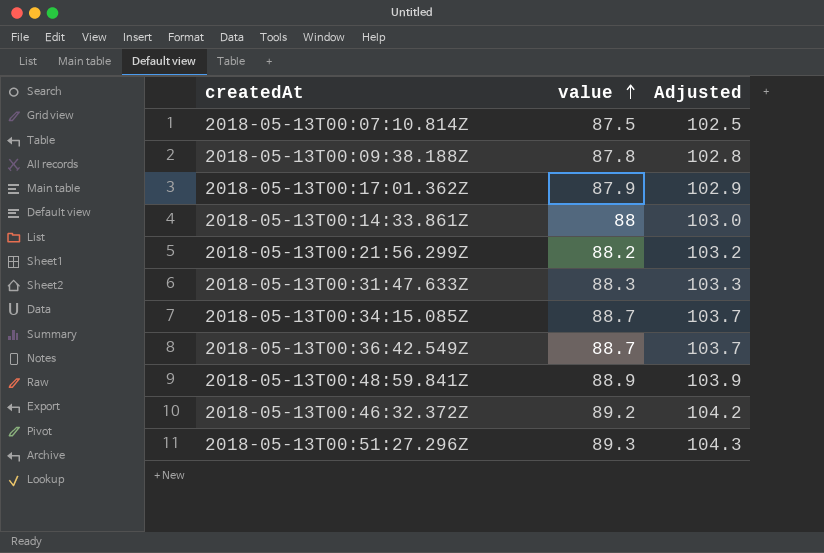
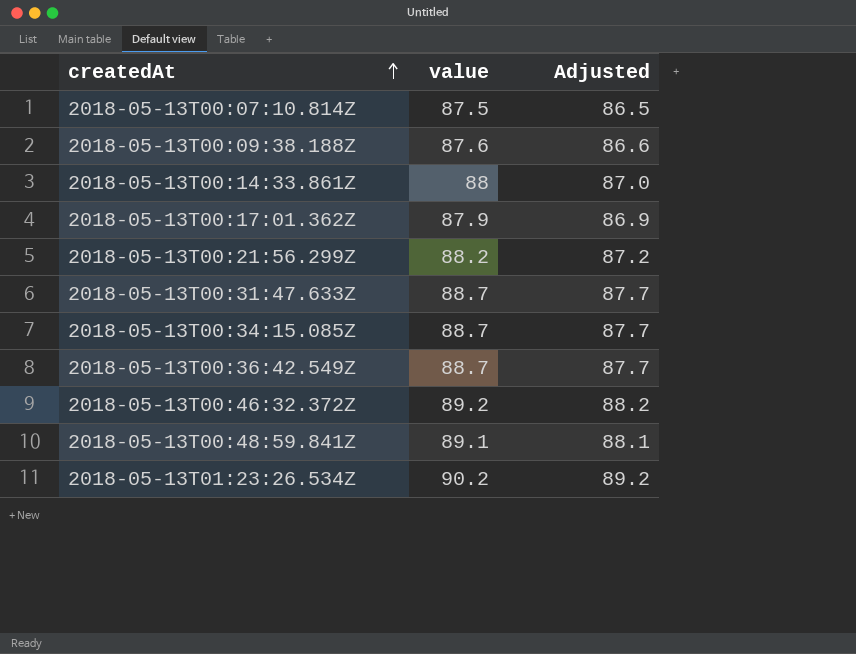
row order: value ascending -> createdAt ascending
column Adjusted | formula: [value] + 15 -> [value] - 1
row 2018-05-13T00:51:27.296Z: 89.3 | 104.3 -> none
2018-05-13T00:09:38.188Z | value: 87.8 -> 87.6
2018-05-13T00:31:47.633Z | value: 88.3 -> 88.7
2018-05-13T00:48:59.841Z | value: 88.9 -> 89.1
row 2018-05-13T01:23:26.534Z: none -> 90.2 | 89.2

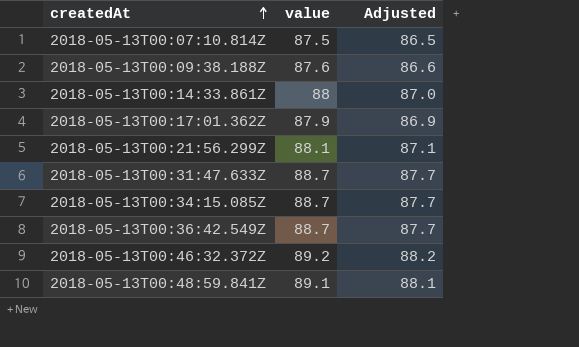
row 2018-05-13T01:23:26.534Z: 90.2 | 89.2 -> none
2018-05-13T00:21:56.299Z | value: 88.2 -> 88.1
2018-05-13T00:21:56.299Z | Adjusted: 87.2 -> 87.1

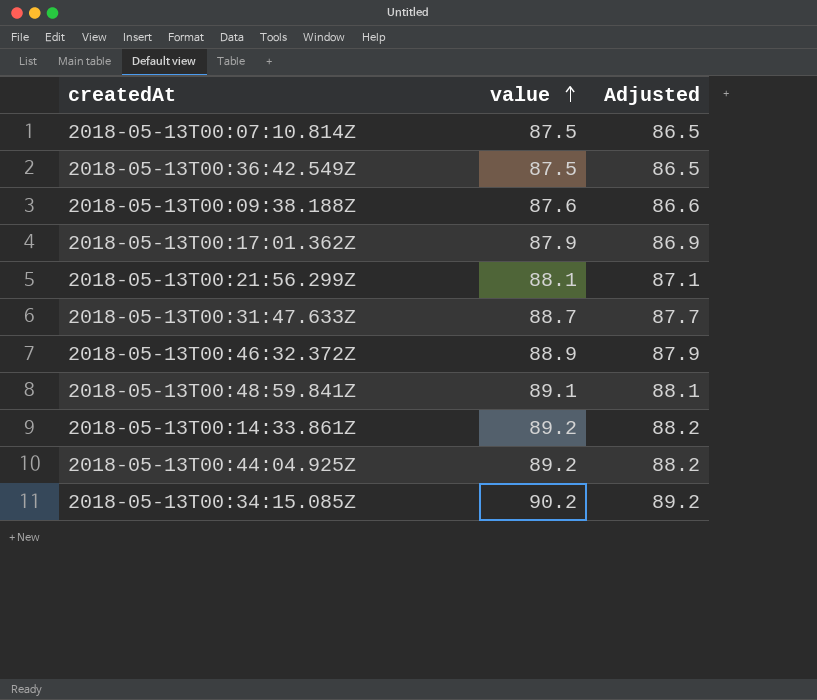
row order: createdAt ascending -> value ascending
2018-05-13T00:36:42.549Z | value: 88.7 -> 87.5
2018-05-13T00:36:42.549Z | Adjusted: 87.7 -> 86.5
2018-05-13T00:46:32.372Z | value: 89.2 -> 88.9
2018-05-13T00:46:32.372Z | Adjusted: 88.2 -> 87.9
2018-05-13T00:14:33.861Z | value: 88 -> 89.2
2018-05-13T00:14:33.861Z | Adjusted: 87.0 -> 88.2
row 2018-05-13T00:44:04.925Z: none -> 89.2 | 88.2
2018-05-13T00:34:15.085Z | value: 88.7 -> 90.2
2018-05-13T00:34:15.085Z | Adjusted: 87.7 -> 89.2

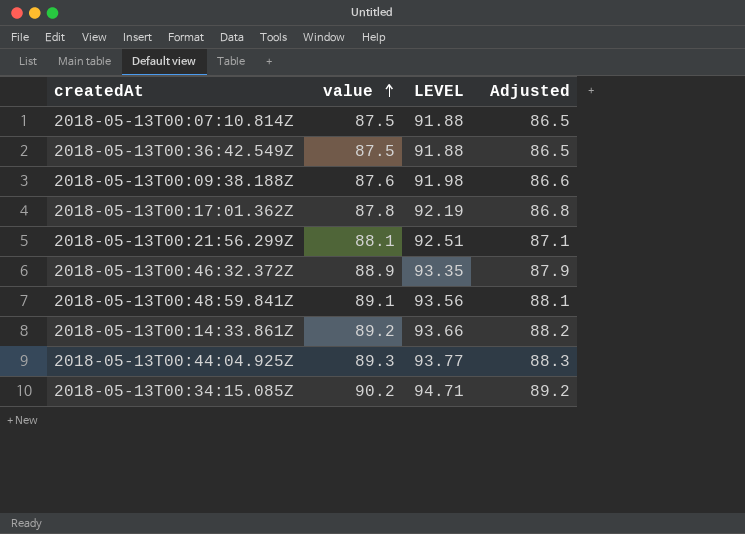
column LEVEL | formula: none -> [value] * 1.05
row 2018-05-13T00:31:47.633Z: 88.7 | 87.7 -> none
2018-05-13T00:17:01.362Z | value: 87.9 -> 87.8
2018-05-13T00:17:01.362Z | Adjusted: 86.9 -> 86.8
2018-05-13T00:44:04.925Z | value: 89.2 -> 89.3
2018-05-13T00:44:04.925Z | Adjusted: 88.2 -> 88.3

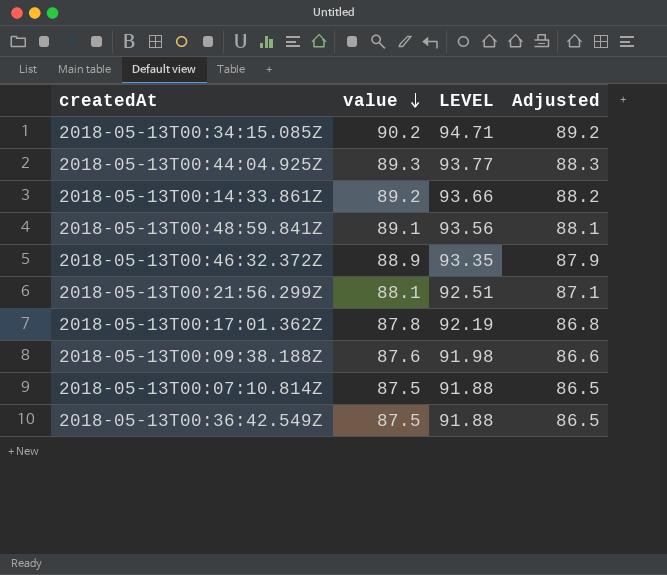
row order: value ascending -> value descending

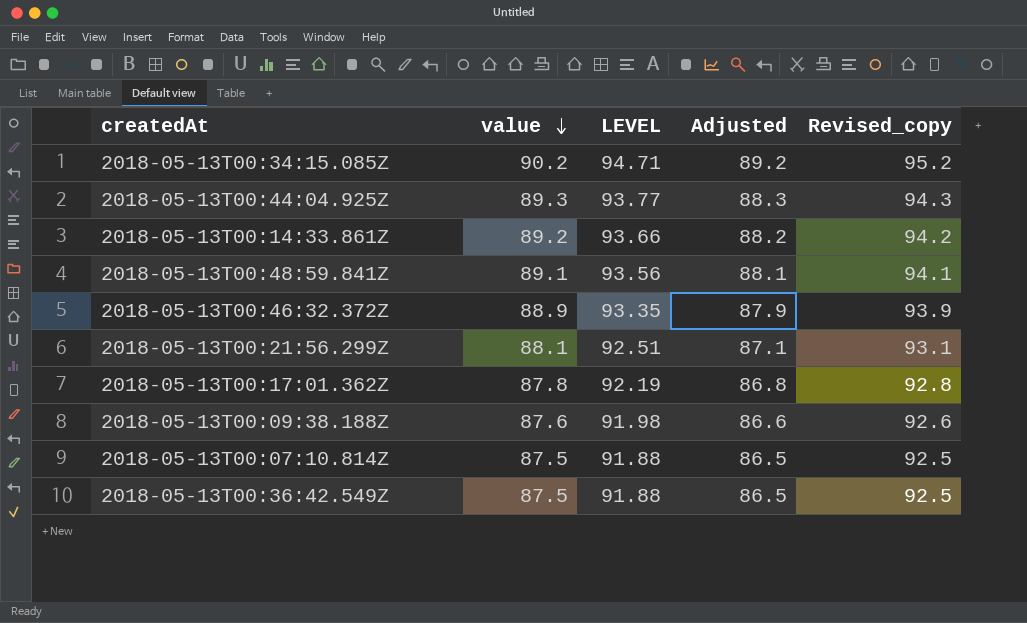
column Revised_copy | formula: none -> [value] + 5

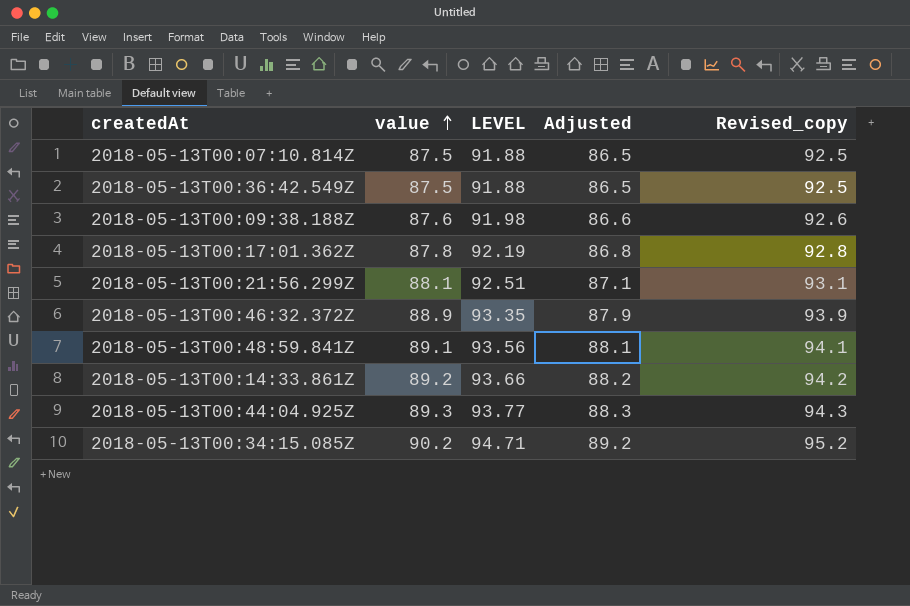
row order: value descending -> value ascending

